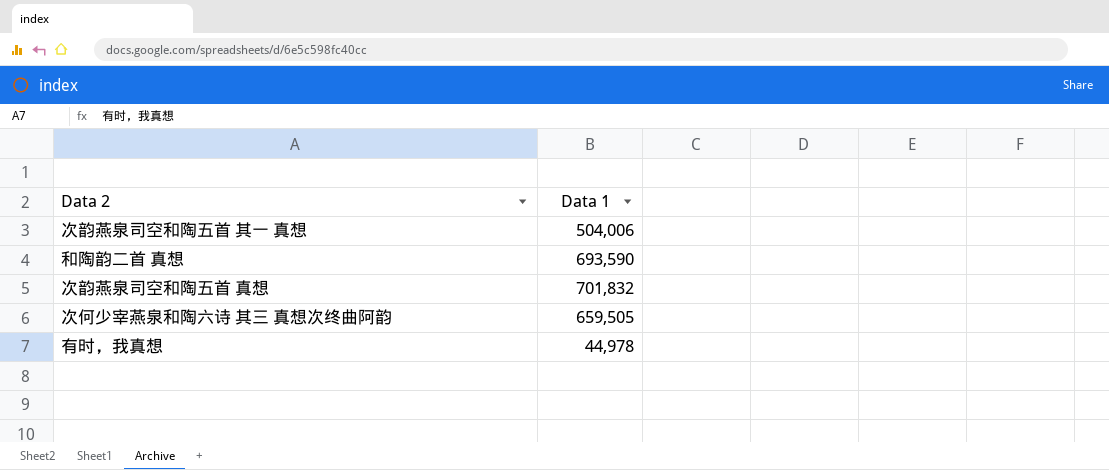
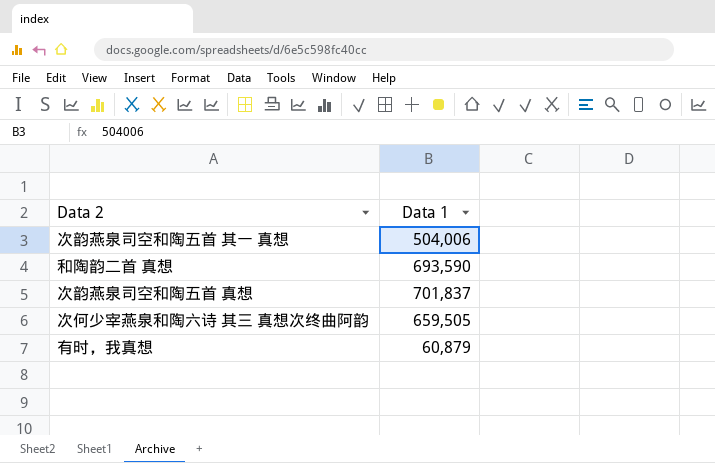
次韵燕泉司空和陶五首 真想 | Data 1: 701,832 -> 701,837
有时，我真想 | Data 1: 44,978 -> 60,879

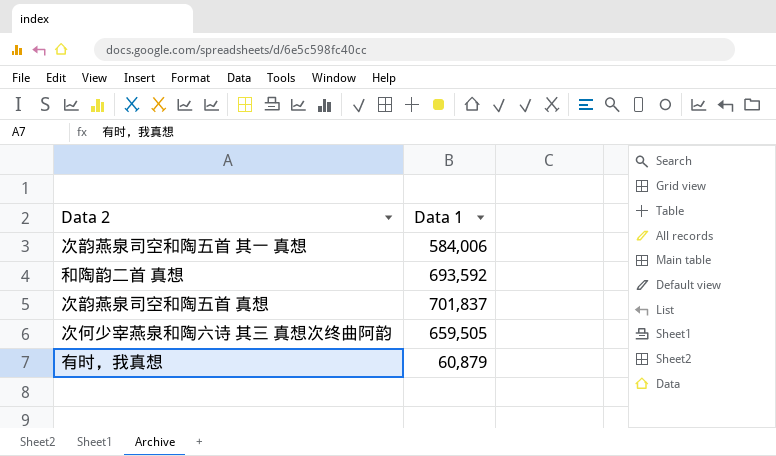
次韵燕泉司空和陶五首 其一 真想 | Data 1: 504,006 -> 584,006
和陶韵二首 真想 | Data 1: 693,590 -> 693,592

